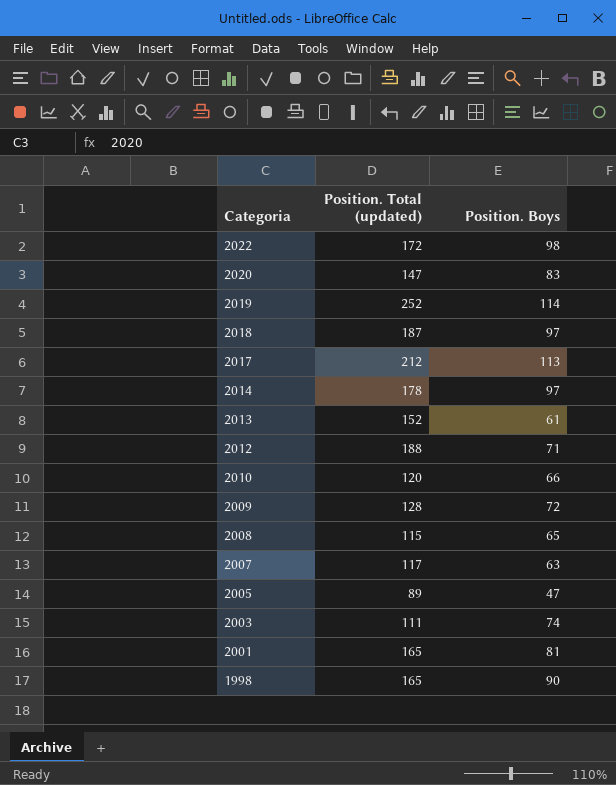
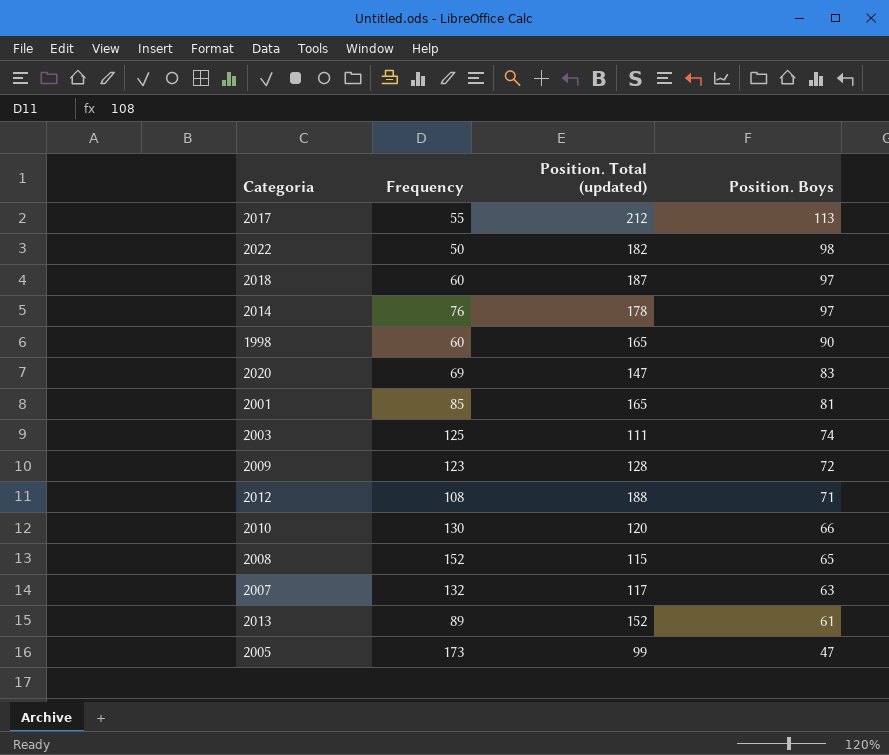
row order: Categoria descending -> Position. Boys descending
column Frequency | position: none -> 2
row 2019: 252 | 114 -> none
2022 | Position. Total (updated): 172 -> 182
2005 | Position. Total (updated): 89 -> 99

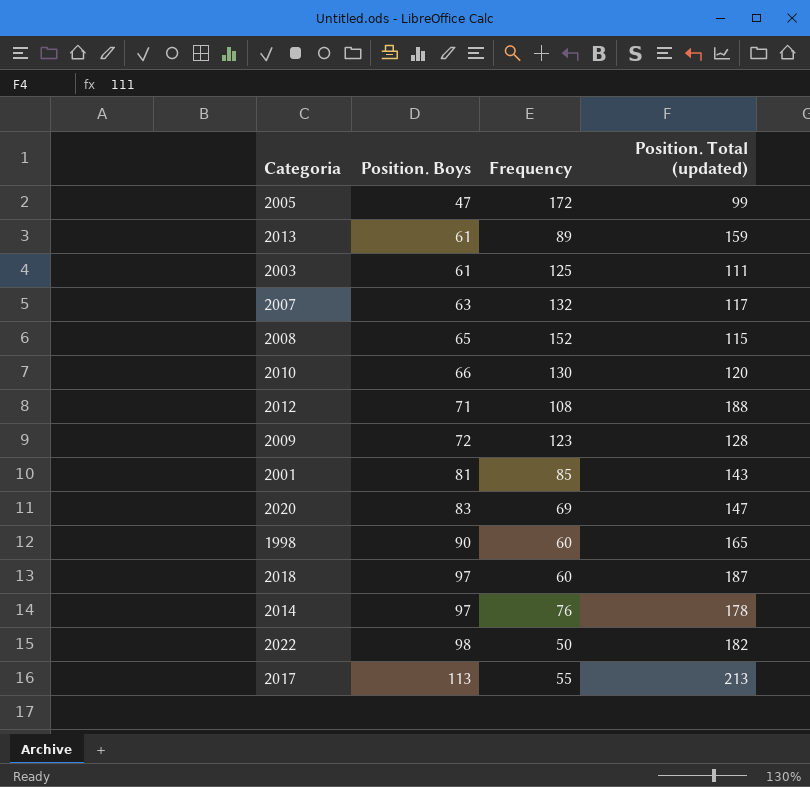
row order: Position. Boys descending -> Position. Boys ascending
column Position. Boys | position: 4 -> 2
2005 | Frequency: 173 -> 172
2013 | Position. Total (updated): 152 -> 159
2003 | Position. Boys: 74 -> 61
2001 | Position. Total (updated): 165 -> 143
2017 | Position. Total (updated): 212 -> 213

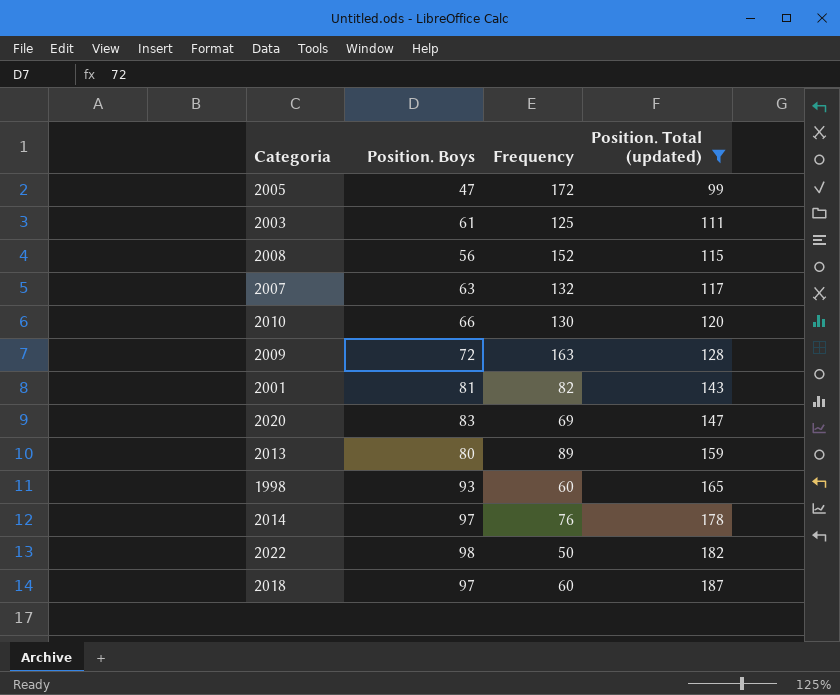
filter: none -> Position. Total (updated) <= 187
row order: Position. Boys ascending -> Position. Total (updated) ascending
2008 | Position. Boys: 65 -> 56
2009 | Frequency: 123 -> 163
2001 | Frequency: 85 -> 82
2013 | Position. Boys: 61 -> 80
1998 | Position. Boys: 90 -> 93

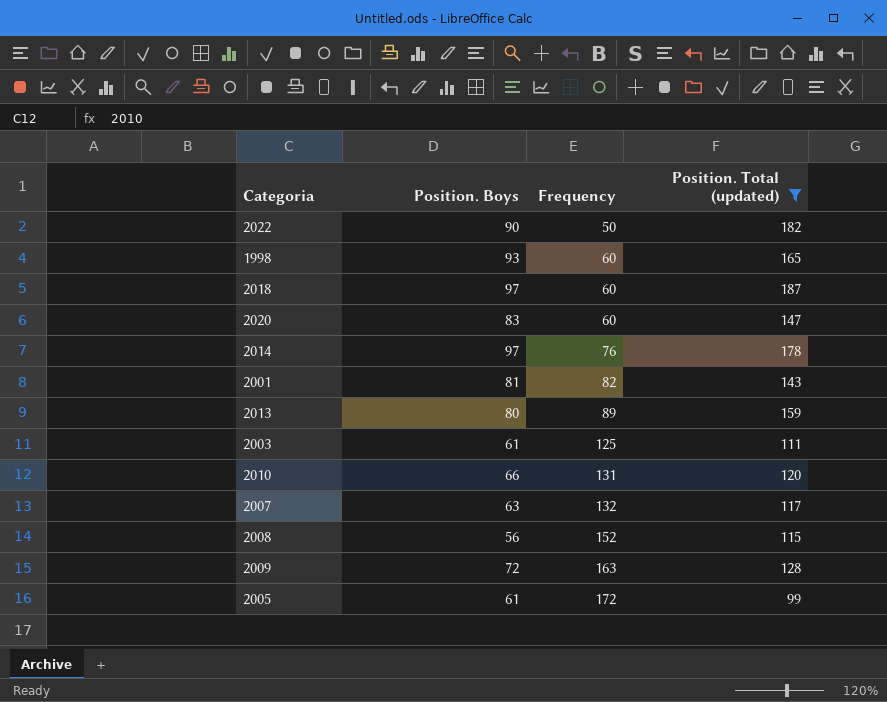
row order: Position. Total (updated) ascending -> Frequency ascending
2022 | Position. Boys: 98 -> 90
2020 | Frequency: 69 -> 60
2010 | Frequency: 130 -> 131
2005 | Position. Boys: 47 -> 61

